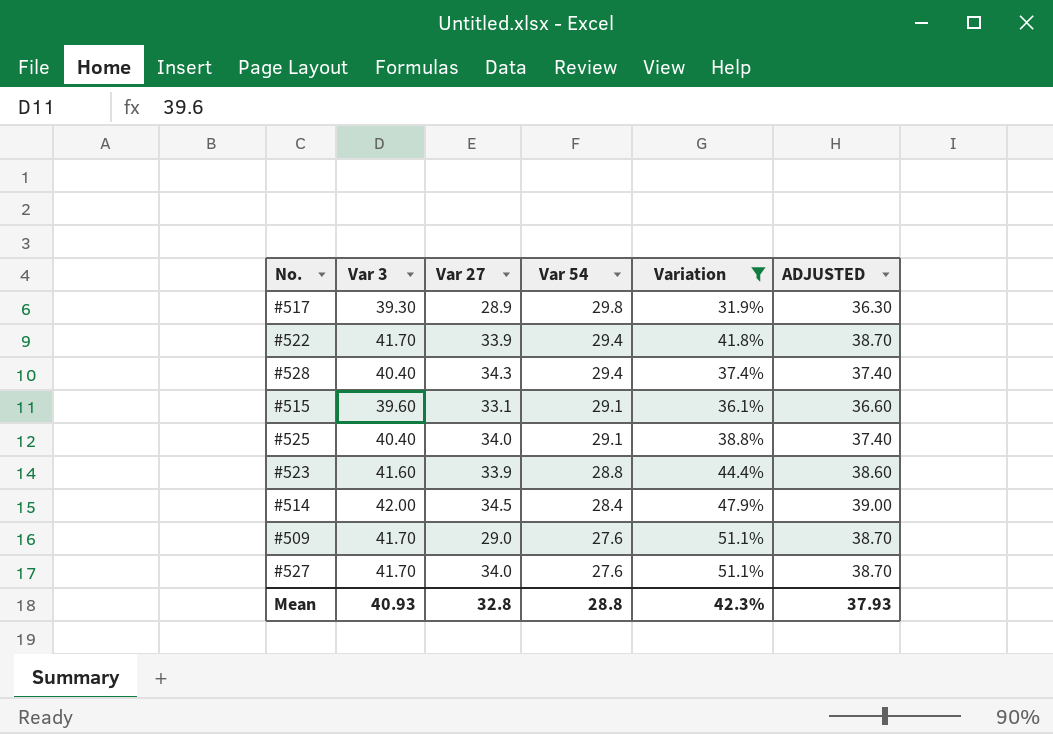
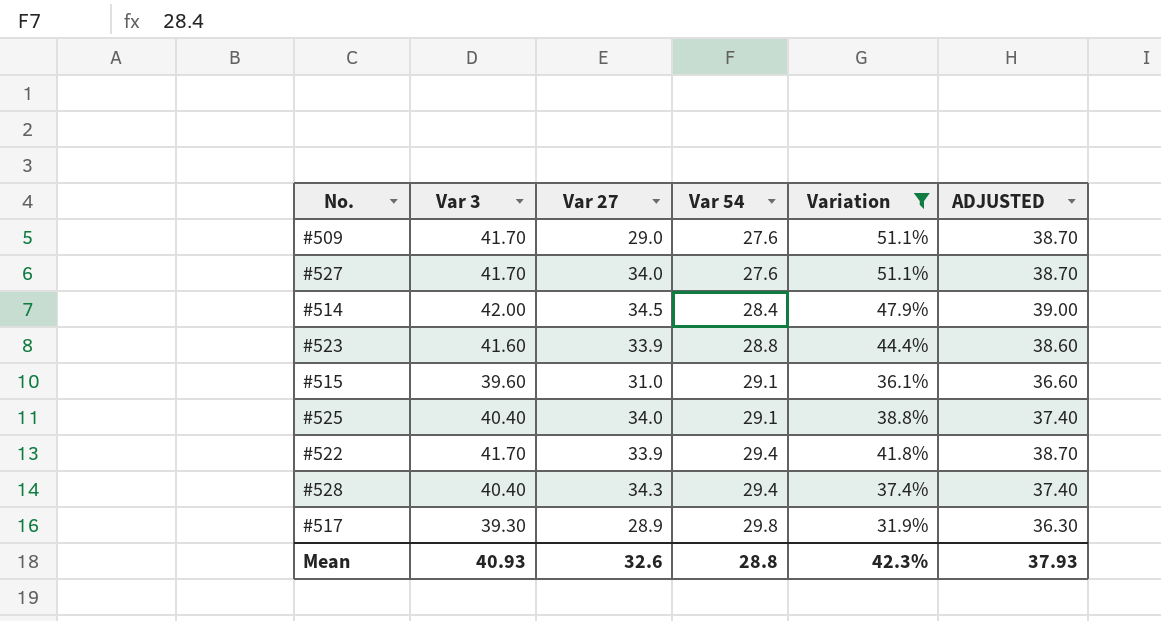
row order: Var 54 descending -> Var 54 ascending
#515 | Var 27: 33.1 -> 31.0
Mean | Var 27: 32.8 -> 32.6

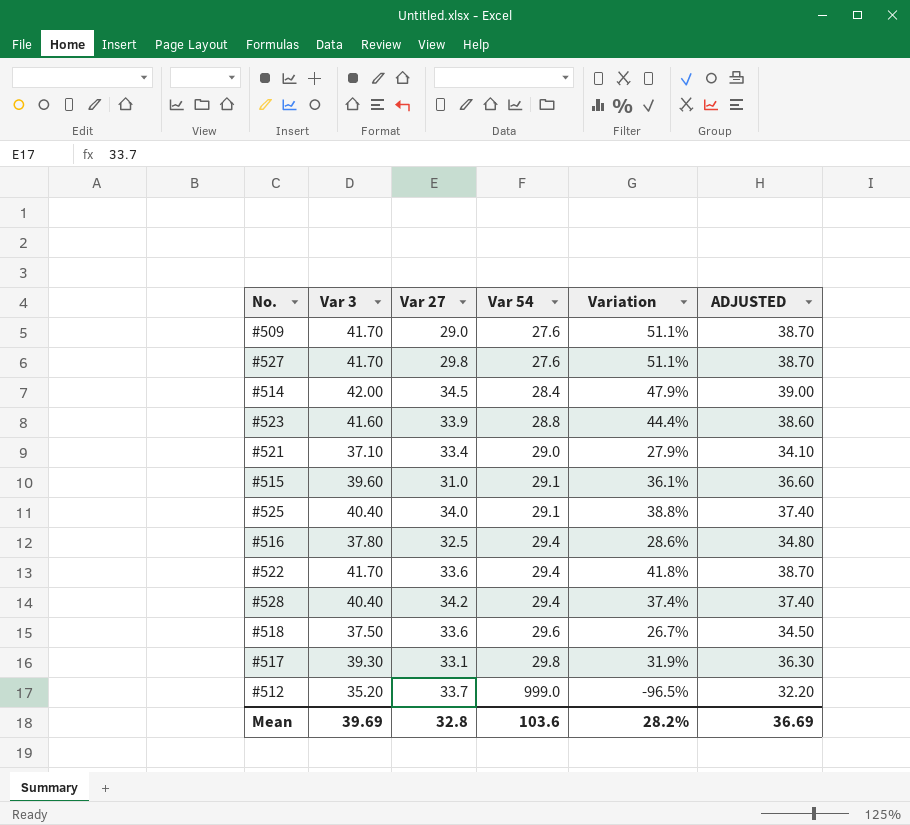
filter: Variation >= 31.9% -> none
#527 | Var 27: 34.0 -> 29.8
#522 | Var 27: 33.9 -> 33.6
#528 | Var 27: 34.3 -> 34.2
#517 | Var 27: 28.9 -> 33.1
Mean | Var 3: 40.93 -> 39.69
Mean | Var 27: 32.6 -> 32.8
Mean | Var 54: 28.8 -> 103.6
Mean | Variation: 42.3% -> 28.2%
Mean | ADJUSTED: 37.93 -> 36.69

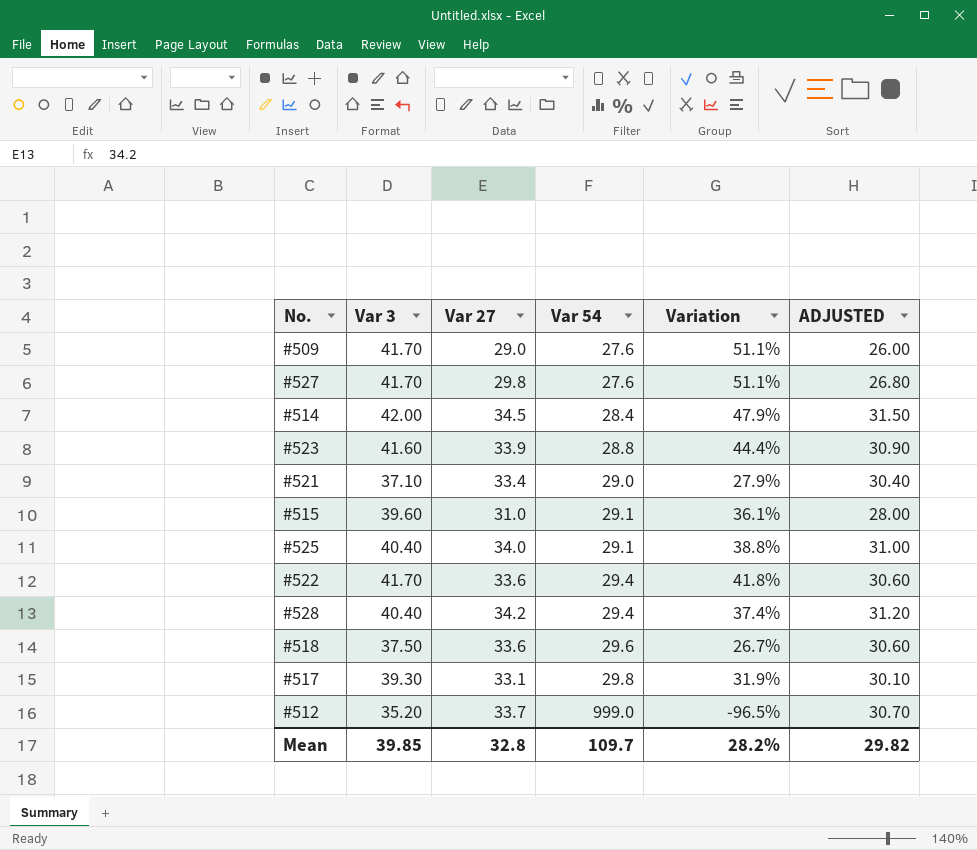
column ADJUSTED | formula: [Var 3] - 3 -> [Var 27] - 3
row #516: 37.80 | 32.5 | 29.4 | 28.6% | 34.80 -> none
Mean | Var 3: 39.69 -> 39.85
Mean | Var 54: 103.6 -> 109.7
Mean | ADJUSTED: 36.69 -> 29.82

